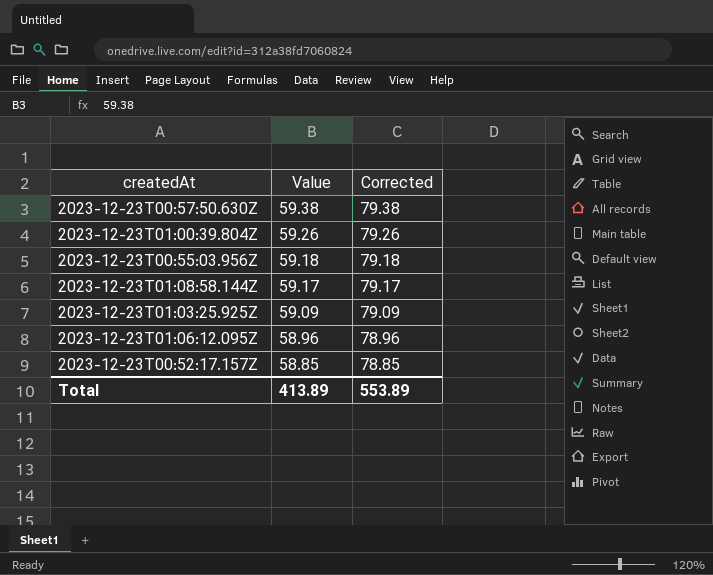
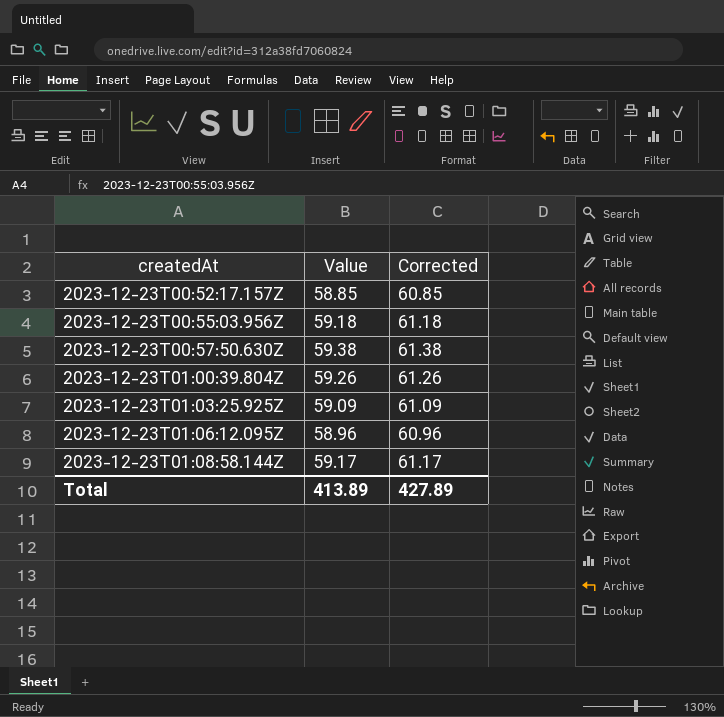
row order: Value descending -> createdAt ascending
column Corrected | formula: [Value] + 20 -> [Value] + 2
Total | Corrected: 553.89 -> 427.89

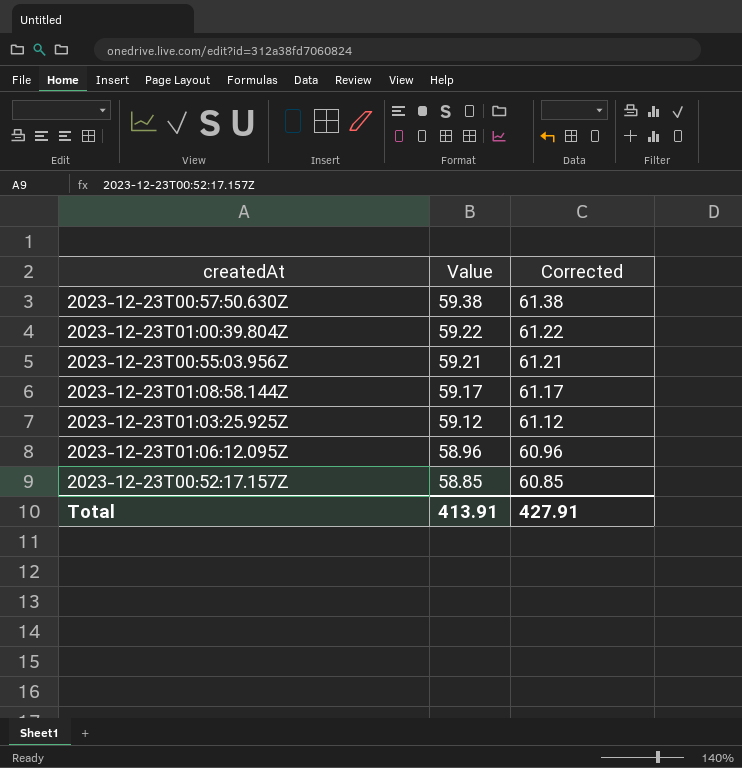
row order: createdAt ascending -> Value descending
2023-12-23T01:00:39.804Z | Value: 59.26 -> 59.22
2023-12-23T01:00:39.804Z | Corrected: 61.26 -> 61.22
2023-12-23T00:55:03.956Z | Value: 59.18 -> 59.21
2023-12-23T00:55:03.956Z | Corrected: 61.18 -> 61.21
2023-12-23T01:03:25.925Z | Value: 59.09 -> 59.12
2023-12-23T01:03:25.925Z | Corrected: 61.09 -> 61.12
Total | Value: 413.89 -> 413.91
Total | Corrected: 427.89 -> 427.91

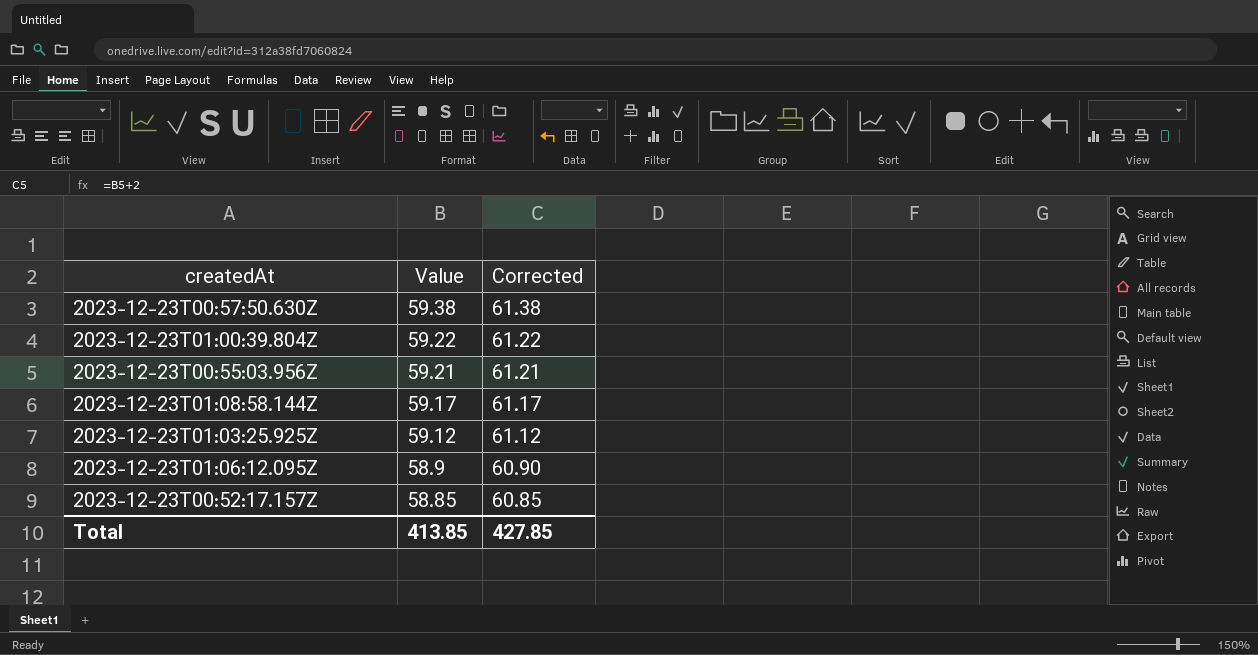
2023-12-23T01:06:12.095Z | Value: 58.96 -> 58.9
2023-12-23T01:06:12.095Z | Corrected: 60.96 -> 60.90
Total | Value: 413.91 -> 413.85
Total | Corrected: 427.91 -> 427.85

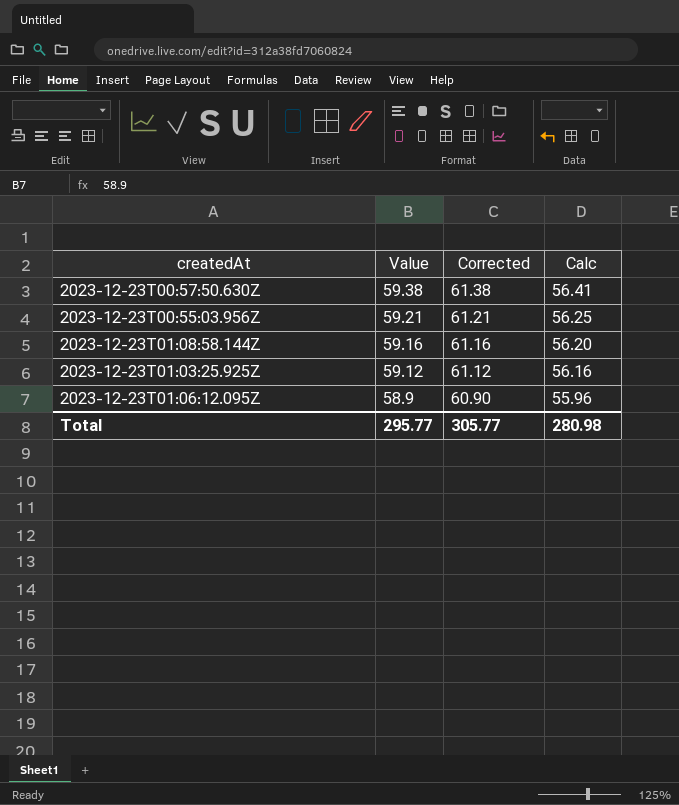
column Calc | formula: none -> [Value] * 0.95
row 2023-12-23T01:00:39.804Z: 59.22 | 61.22 -> none
row 2023-12-23T00:52:17.157Z: 58.85 | 60.85 -> none
2023-12-23T01:08:58.144Z | Value: 59.17 -> 59.16
2023-12-23T01:08:58.144Z | Corrected: 61.17 -> 61.16
Total | Value: 413.85 -> 295.77
Total | Corrected: 427.85 -> 305.77

